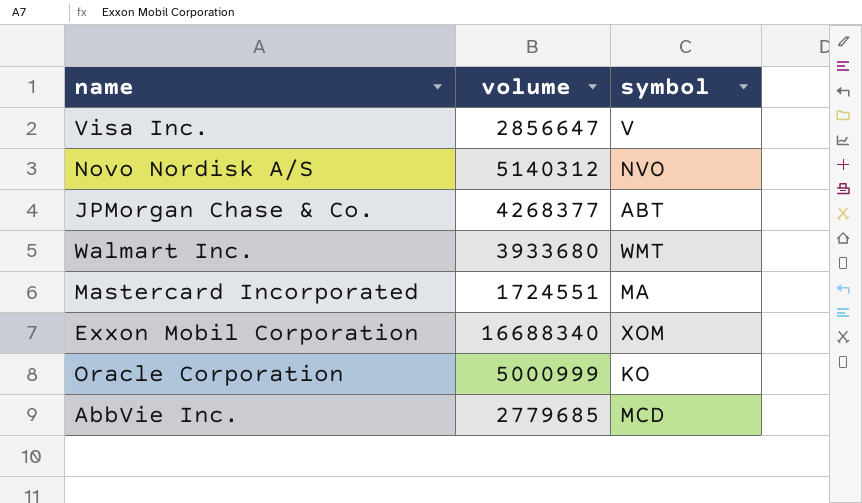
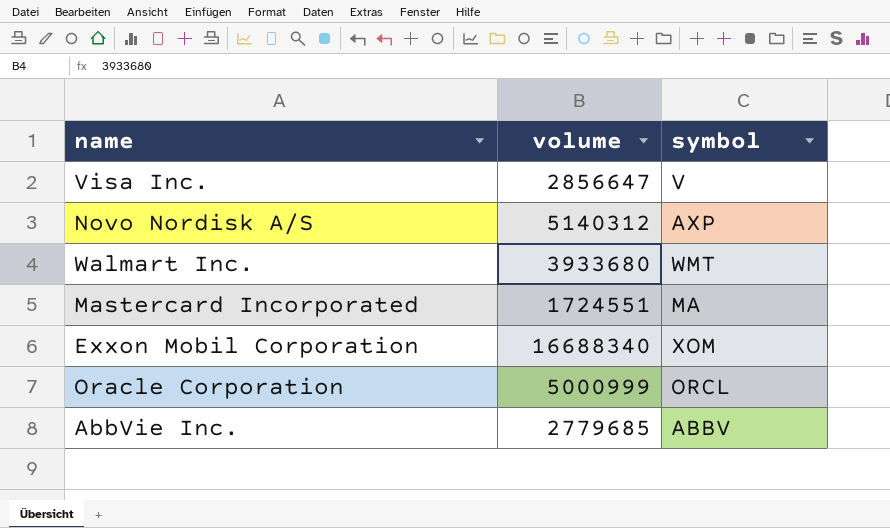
row JPMorgan Chase & Co.: 4268377 | ABT -> none
Novo Nordisk A/S | symbol: NVO -> AXP
Oracle Corporation | symbol: KO -> ORCL
AbbVie Inc. | symbol: MCD -> ABBV

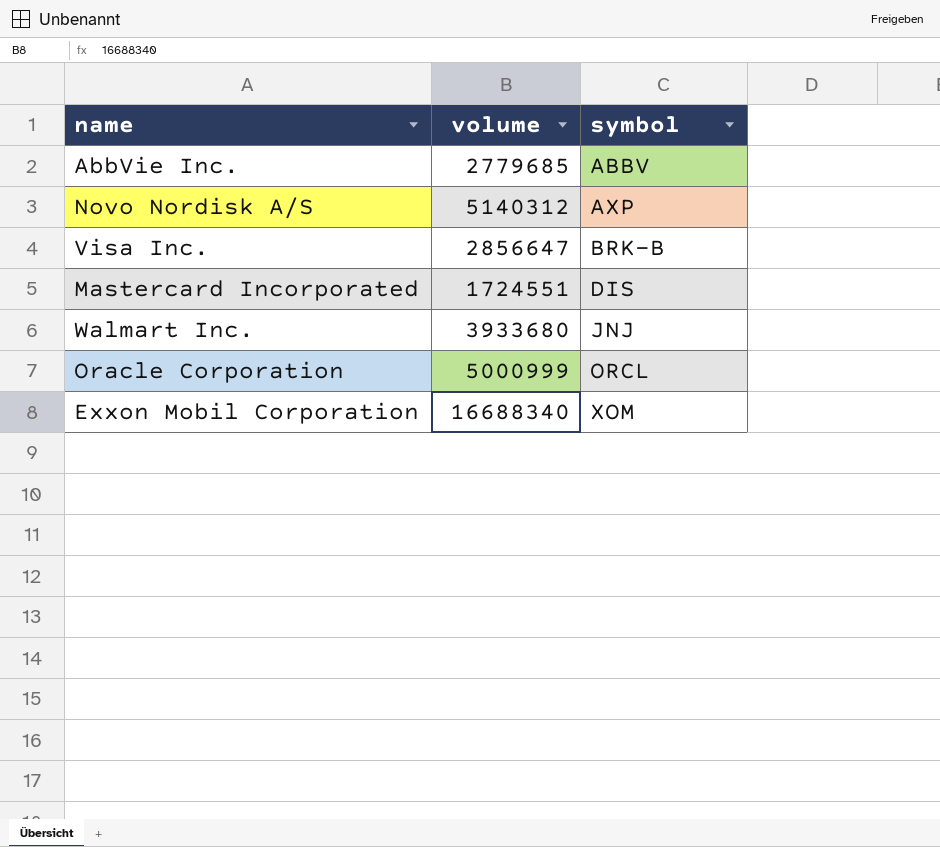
row order: none -> symbol ascending
Visa Inc. | symbol: V -> BRK-B
Mastercard Incorporated | symbol: MA -> DIS
Walmart Inc. | symbol: WMT -> JNJ

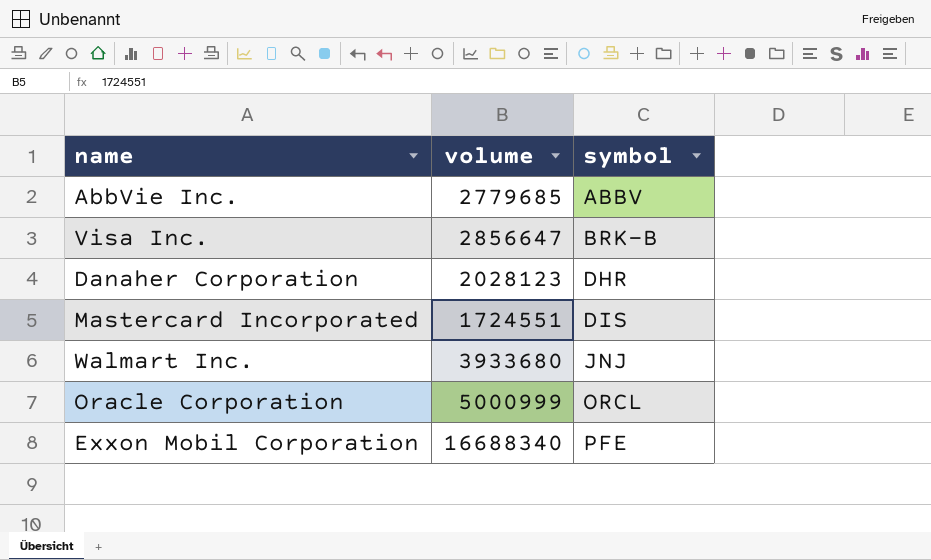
row Novo Nordisk A/S: 5140312 | AXP -> none
row Danaher Corporation: none -> 2028123 | DHR
Exxon Mobil Corporation | symbol: XOM -> PFE

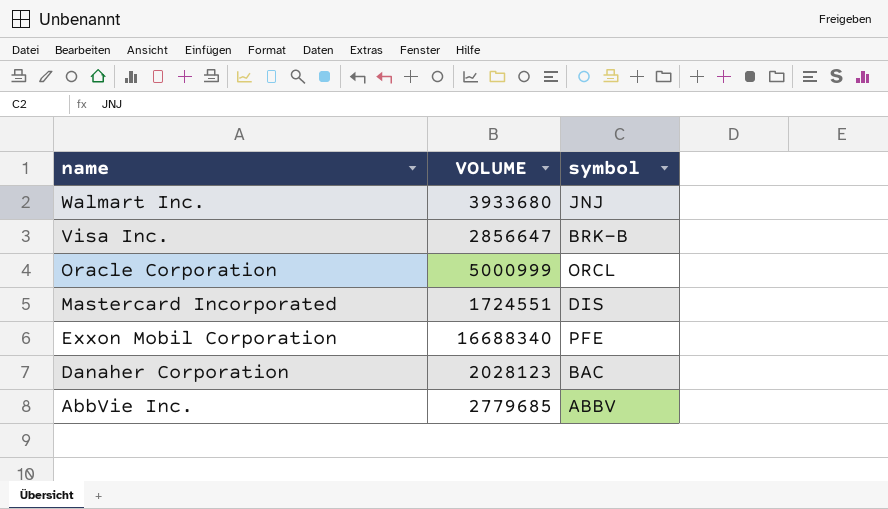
row order: symbol ascending -> name descending
column name: volume -> VOLUME
Danaher Corporation | symbol: DHR -> BAC

